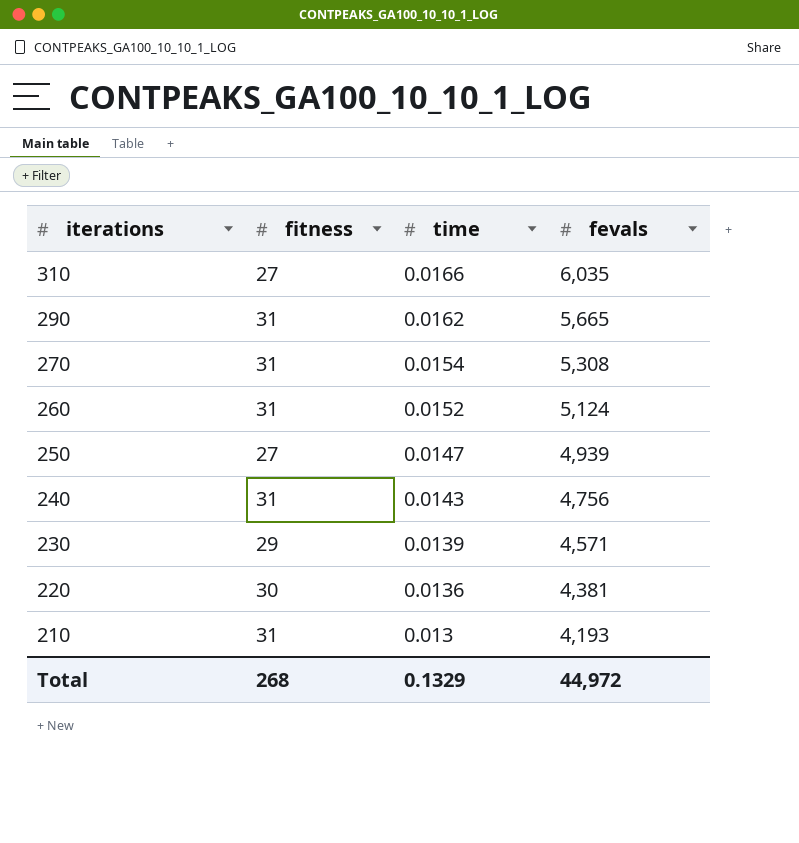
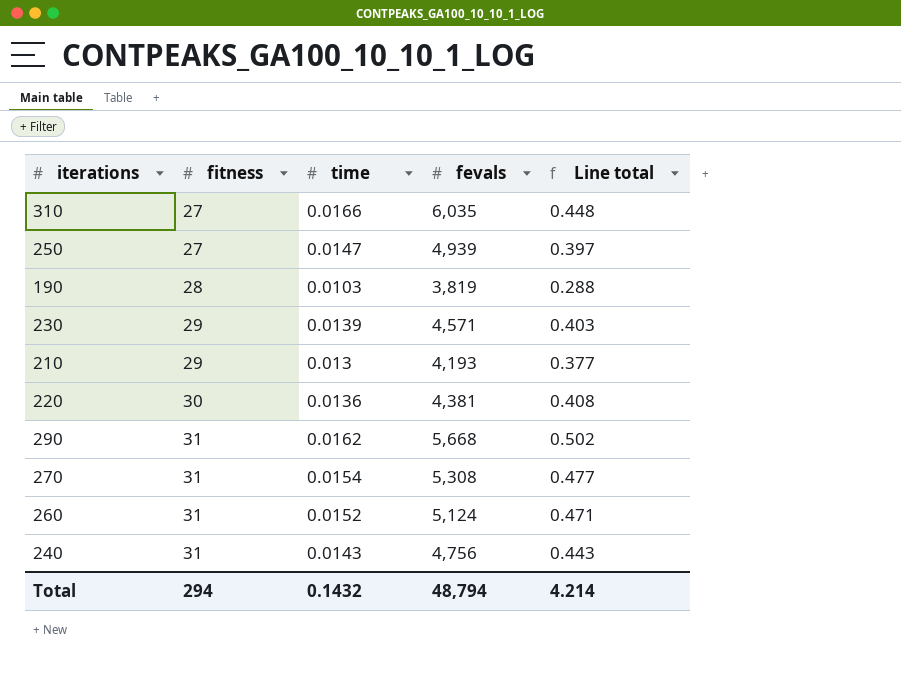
row order: iterations descending -> fitness ascending
column Line total | formula: none -> [fitness] * [time]
row 190: none -> 28 | 0.0103 | 3,819 | 0.288
210 | fitness: 31 -> 29
290 | fevals: 5,665 -> 5,668
Total | fitness: 268 -> 294
Total | time: 0.1329 -> 0.1432
Total | fevals: 44,972 -> 48,794

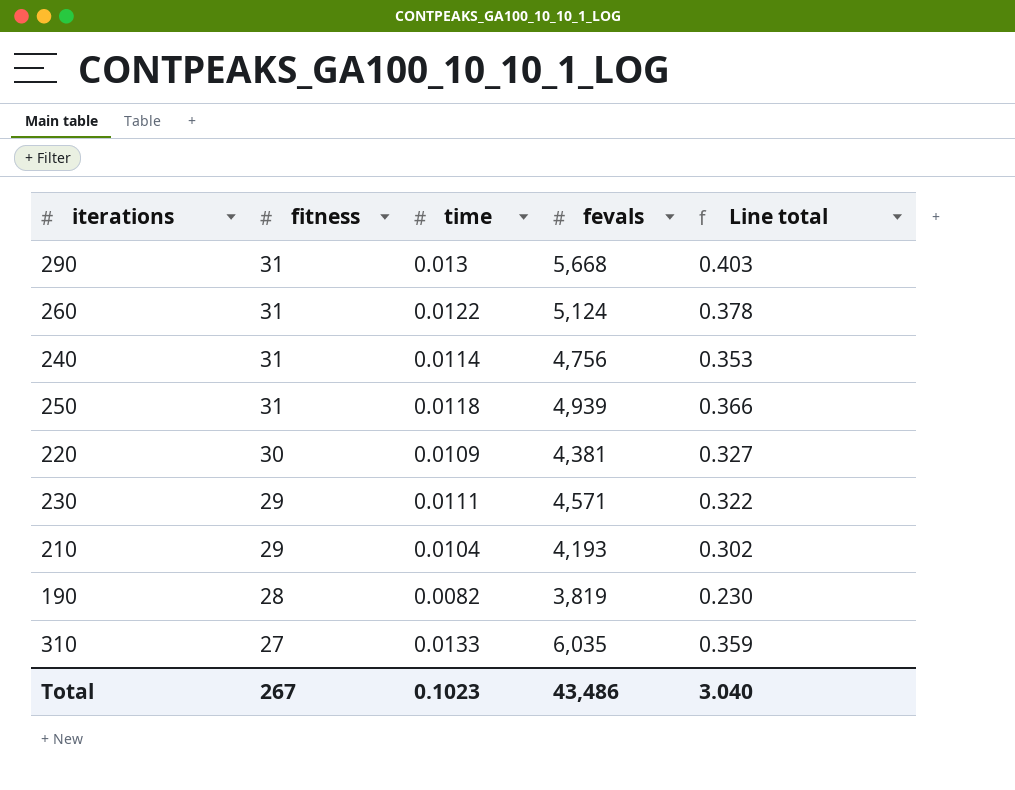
row order: fitness ascending -> fitness descending
row 270: 31 | 0.0154 | 5,308 | 0.477 -> none
290 | time: 0.0162 -> 0.013
290 | Line total: 0.502 -> 0.403
260 | time: 0.0152 -> 0.0122
260 | Line total: 0.471 -> 0.378
240 | time: 0.0143 -> 0.0114
240 | Line total: 0.443 -> 0.353
250 | fitness: 27 -> 31
250 | time: 0.0147 -> 0.0118
250 | Line total: 0.397 -> 0.366
220 | time: 0.0136 -> 0.0109
220 | Line total: 0.408 -> 0.327
230 | time: 0.0139 -> 0.0111
230 | Line total: 0.403 -> 0.322
210 | time: 0.013 -> 0.0104
210 | Line total: 0.377 -> 0.302
190 | time: 0.0103 -> 0.0082
190 | Line total: 0.288 -> 0.230
310 | time: 0.0166 -> 0.0133
310 | Line total: 0.448 -> 0.359
Total | fitness: 294 -> 267
Total | time: 0.1432 -> 0.1023
Total | fevals: 48,794 -> 43,486
Total | Line total: 4.214 -> 3.040

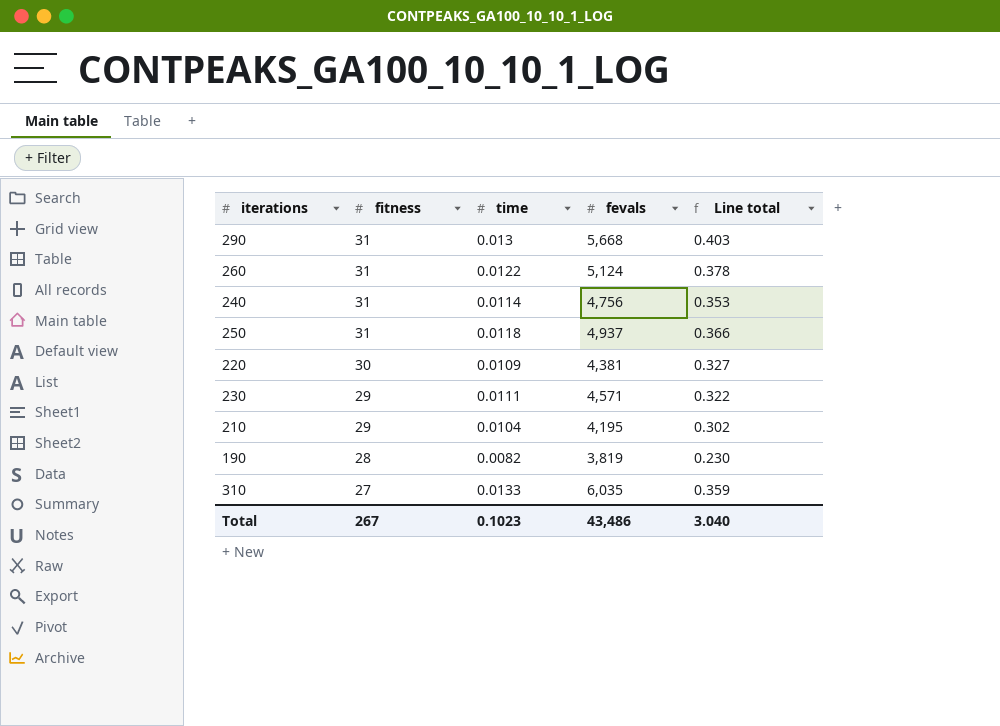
250 | fevals: 4,939 -> 4,937
210 | fevals: 4,193 -> 4,195

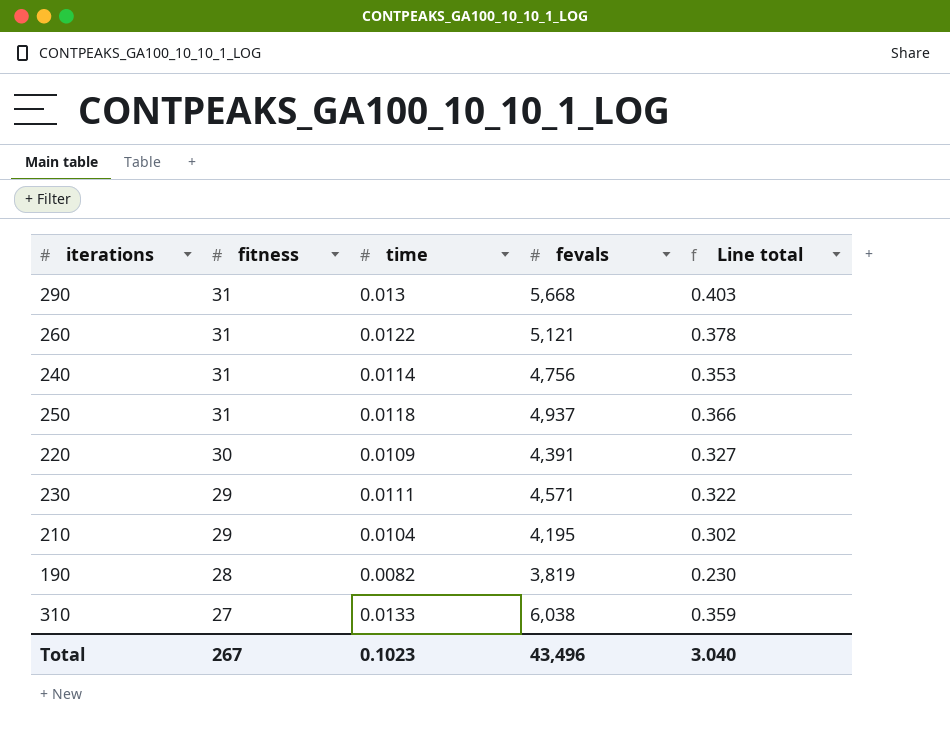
260 | fevals: 5,124 -> 5,121
220 | fevals: 4,381 -> 4,391
310 | fevals: 6,035 -> 6,038
Total | fevals: 43,486 -> 43,496

